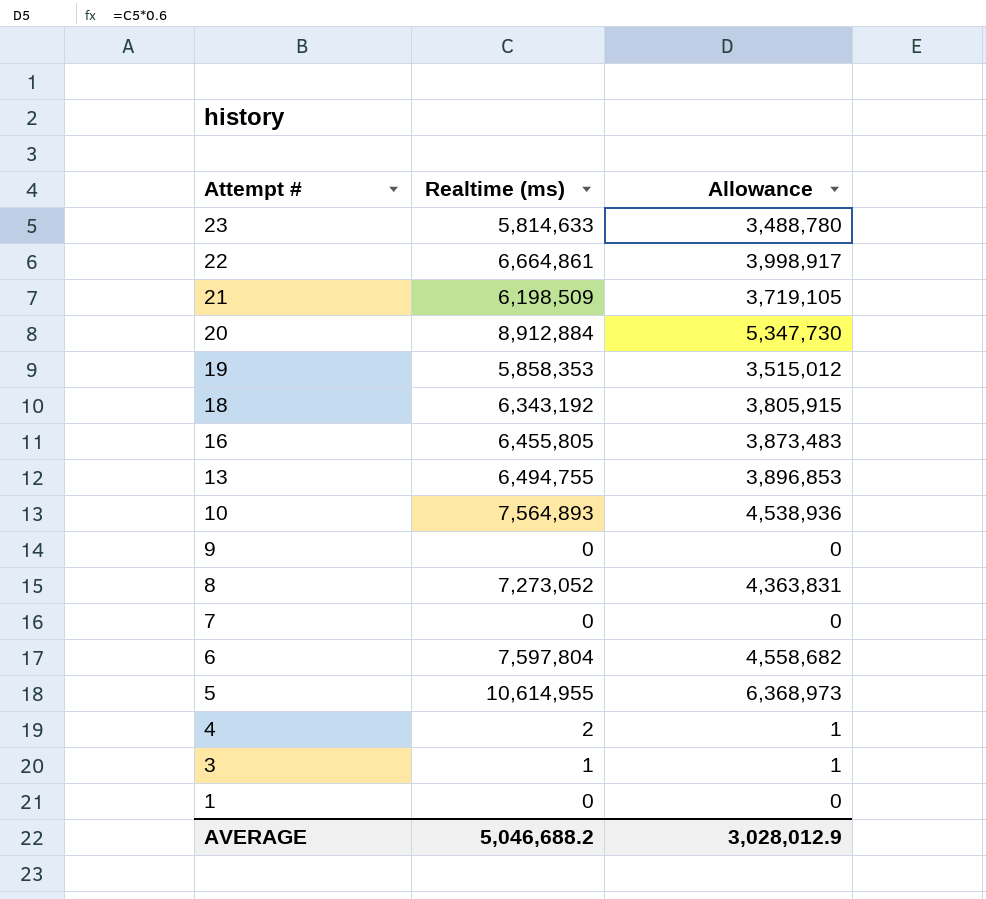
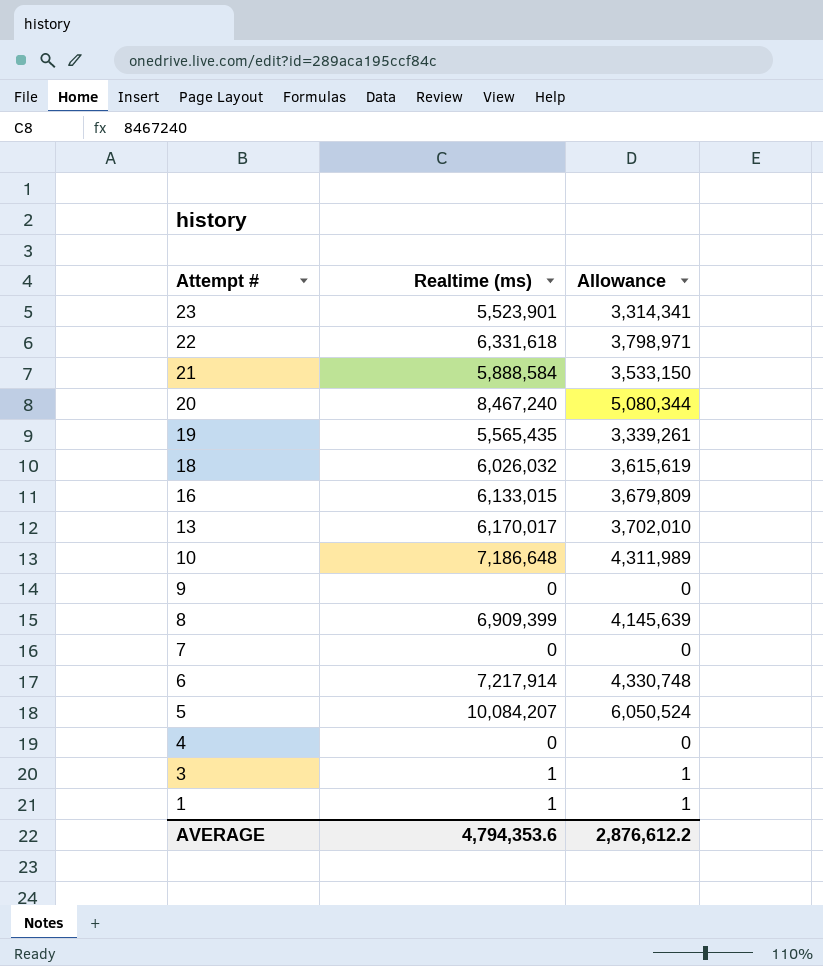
23 | Realtime (ms): 5,814,633 -> 5,523,901
23 | Allowance: 3,488,780 -> 3,314,341
22 | Realtime (ms): 6,664,861 -> 6,331,618
22 | Allowance: 3,998,917 -> 3,798,971
21 | Realtime (ms): 6,198,509 -> 5,888,584
21 | Allowance: 3,719,105 -> 3,533,150
20 | Realtime (ms): 8,912,884 -> 8,467,240
20 | Allowance: 5,347,730 -> 5,080,344
19 | Realtime (ms): 5,858,353 -> 5,565,435
19 | Allowance: 3,515,012 -> 3,339,261
18 | Realtime (ms): 6,343,192 -> 6,026,032
18 | Allowance: 3,805,915 -> 3,615,619
16 | Realtime (ms): 6,455,805 -> 6,133,015
16 | Allowance: 3,873,483 -> 3,679,809
13 | Realtime (ms): 6,494,755 -> 6,170,017
13 | Allowance: 3,896,853 -> 3,702,010
10 | Realtime (ms): 7,564,893 -> 7,186,648
10 | Allowance: 4,538,936 -> 4,311,989
8 | Realtime (ms): 7,273,052 -> 6,909,399
8 | Allowance: 4,363,831 -> 4,145,639
6 | Realtime (ms): 7,597,804 -> 7,217,914
6 | Allowance: 4,558,682 -> 4,330,748
5 | Realtime (ms): 10,614,955 -> 10,084,207
5 | Allowance: 6,368,973 -> 6,050,524
4 | Realtime (ms): 2 -> 0
4 | Allowance: 1 -> 0
1 | Realtime (ms): 0 -> 1
1 | Allowance: 0 -> 1
AVERAGE | Realtime (ms): 5,046,688.2 -> 4,794,353.6
AVERAGE | Allowance: 3,028,012.9 -> 2,876,612.2

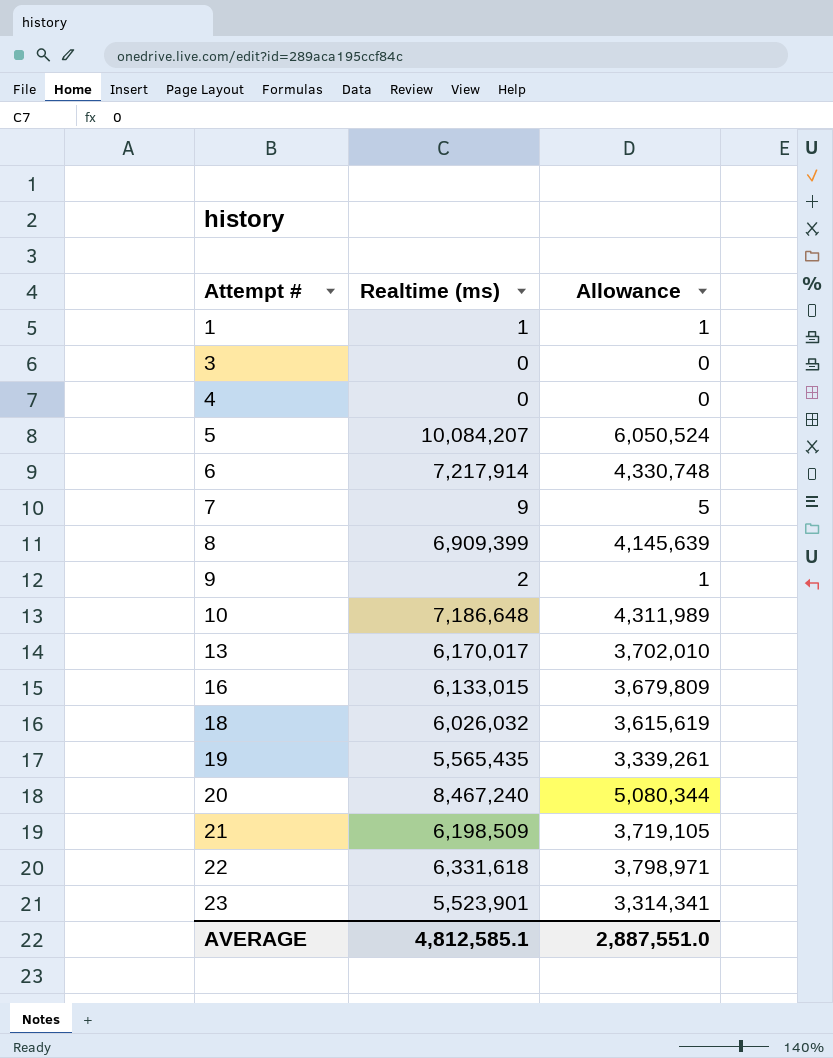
row order: Attempt # descending -> Attempt # ascending
3 | Realtime (ms): 1 -> 0
3 | Allowance: 1 -> 0
7 | Realtime (ms): 0 -> 9
7 | Allowance: 0 -> 5
9 | Realtime (ms): 0 -> 2
9 | Allowance: 0 -> 1
21 | Realtime (ms): 5,888,584 -> 6,198,509
21 | Allowance: 3,533,150 -> 3,719,105
AVERAGE | Realtime (ms): 4,794,353.6 -> 4,812,585.1
AVERAGE | Allowance: 2,876,612.2 -> 2,887,551.0

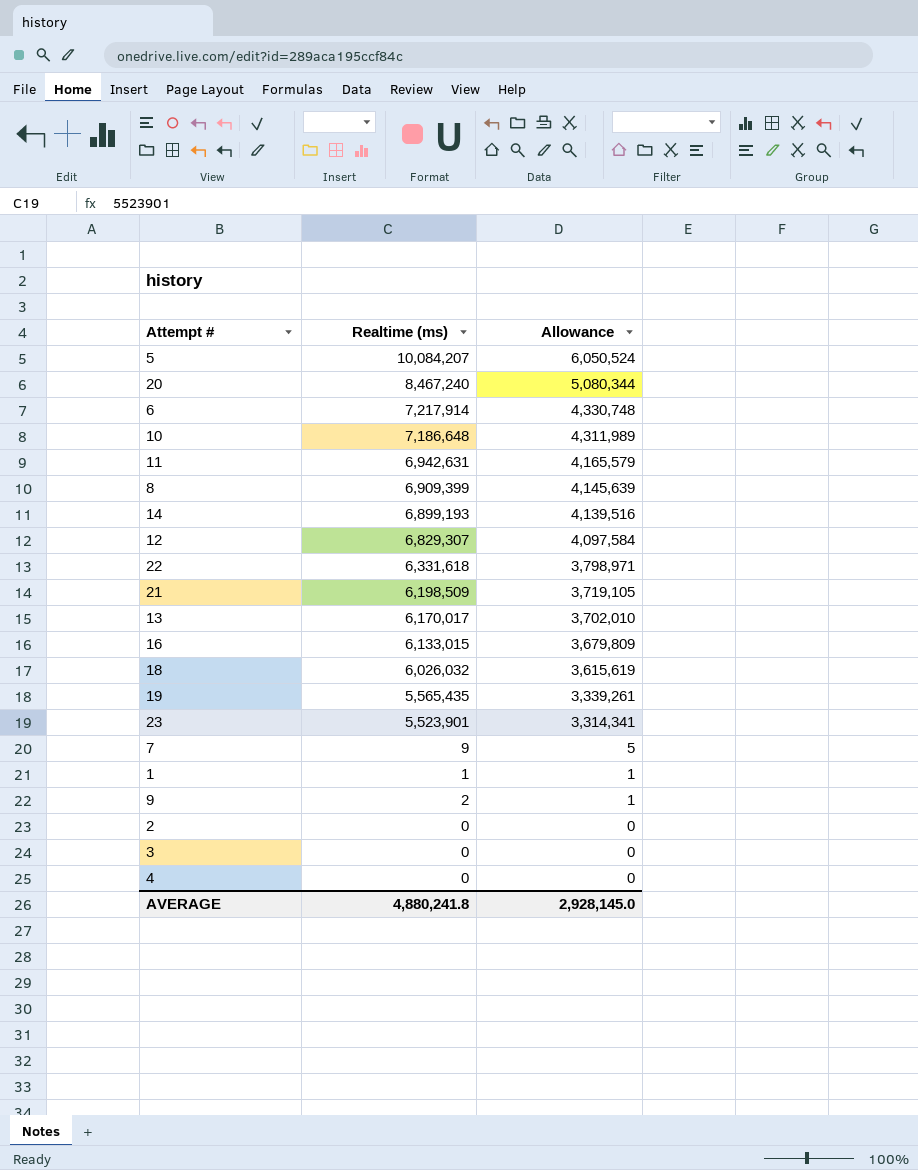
row order: Attempt # ascending -> Allowance descending
row 11: none -> 6,942,631 | 4,165,579
row 14: none -> 6,899,193 | 4,139,516
row 12: none -> 6,829,307 | 4,097,584
row 2: none -> 0 | 0
AVERAGE | Realtime (ms): 4,812,585.1 -> 4,880,241.8
AVERAGE | Allowance: 2,887,551.0 -> 2,928,145.0

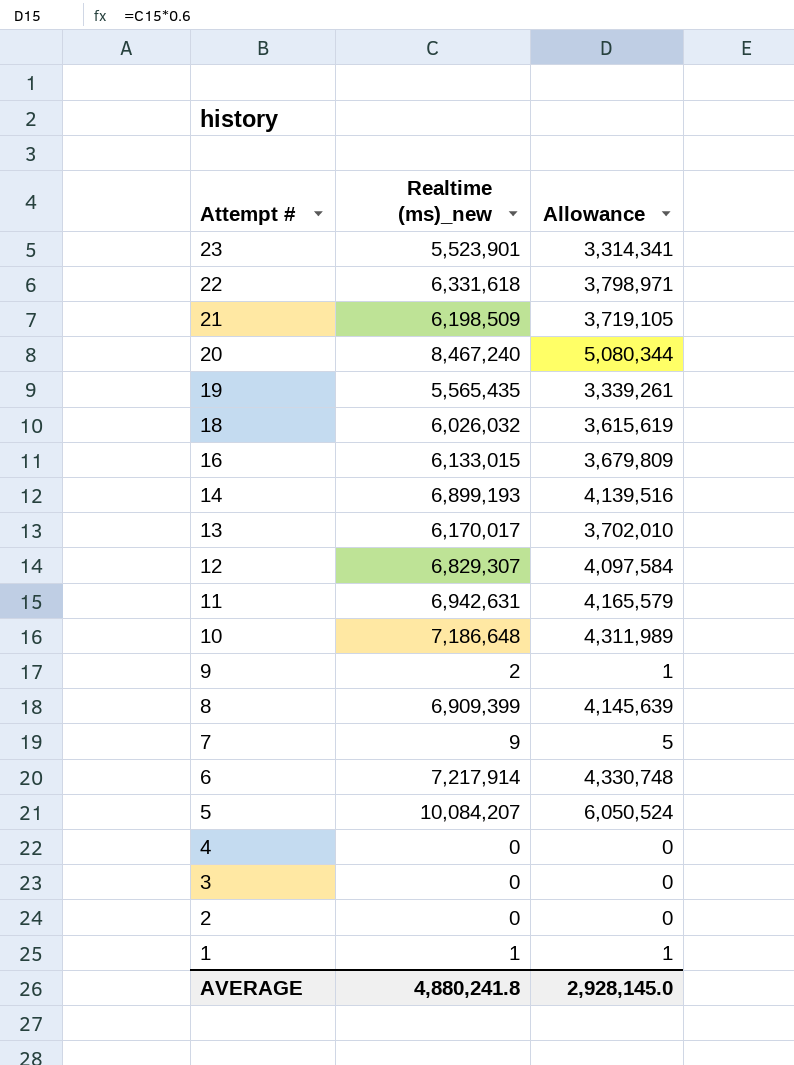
row order: Allowance descending -> Attempt # descending
column name: Realtime (ms) -> Realtime (ms)_new

